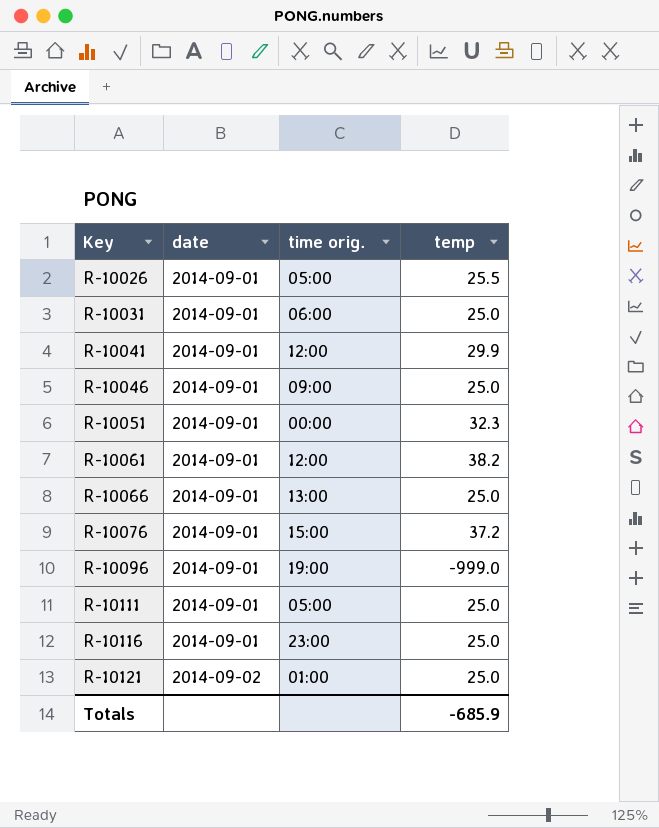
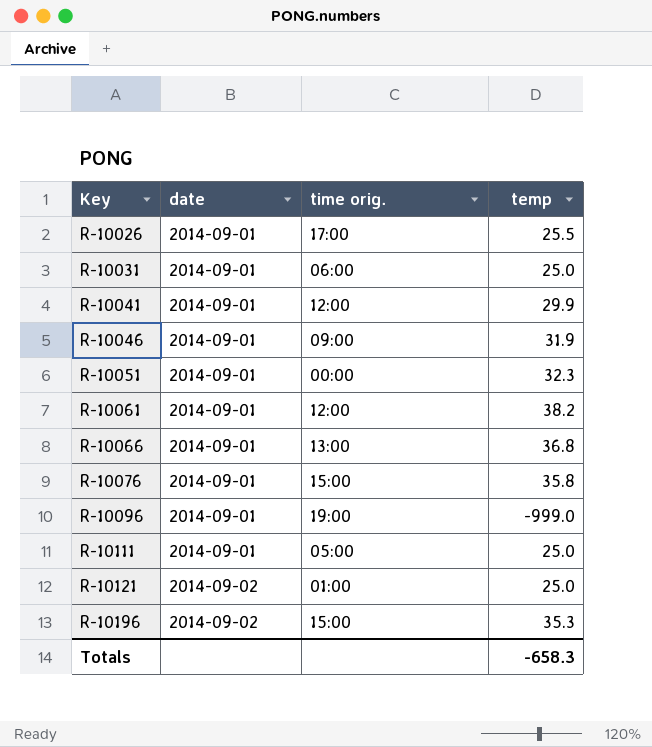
row R-10116: 2014-09-01 | 23:00 | 25.0 -> none
R-10026 | time orig.: 05:00 -> 17:00
R-10046 | temp: 25.0 -> 31.9
R-10066 | temp: 25.0 -> 36.8
R-10076 | temp: 37.2 -> 35.8
row R-10196: none -> 2014-09-02 | 15:00 | 35.3
Totals | temp: -685.9 -> -658.3

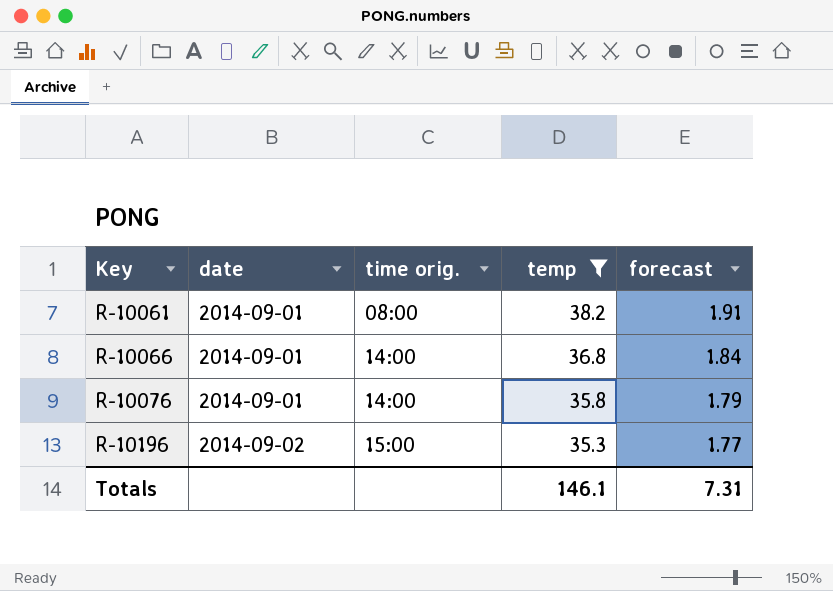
filter: none -> temp >= 35.3
column forecast | formula: none -> [temp] * 0.05
R-10061 | time orig.: 12:00 -> 08:00
R-10066 | time orig.: 13:00 -> 14:00
R-10076 | time orig.: 15:00 -> 14:00
Totals | temp: -658.3 -> 146.1

